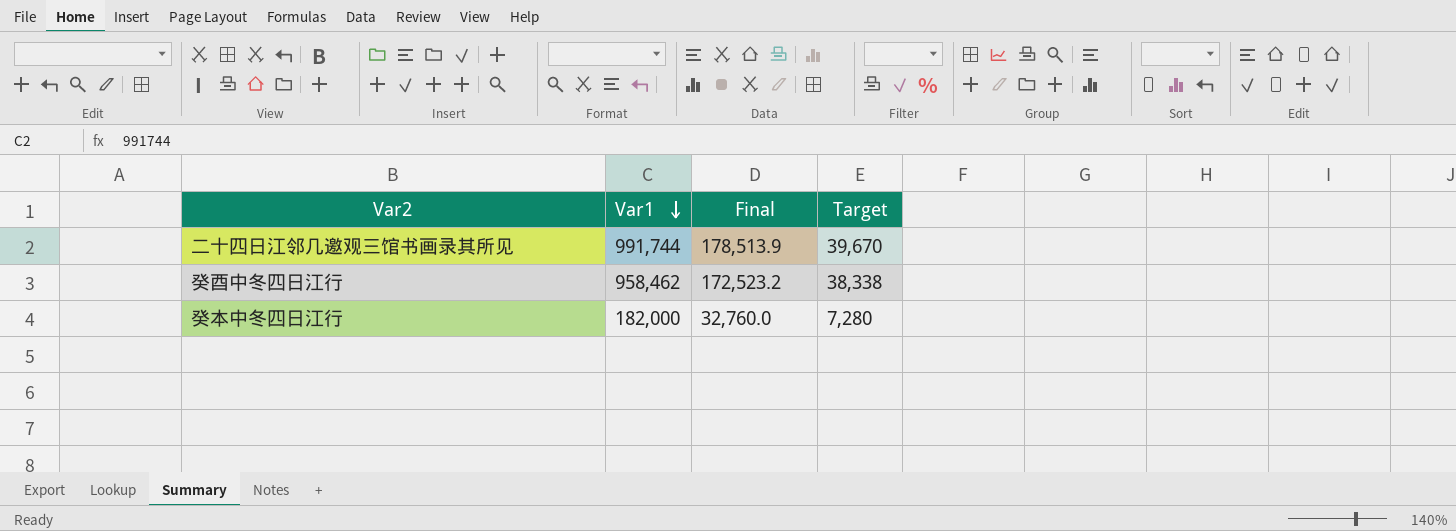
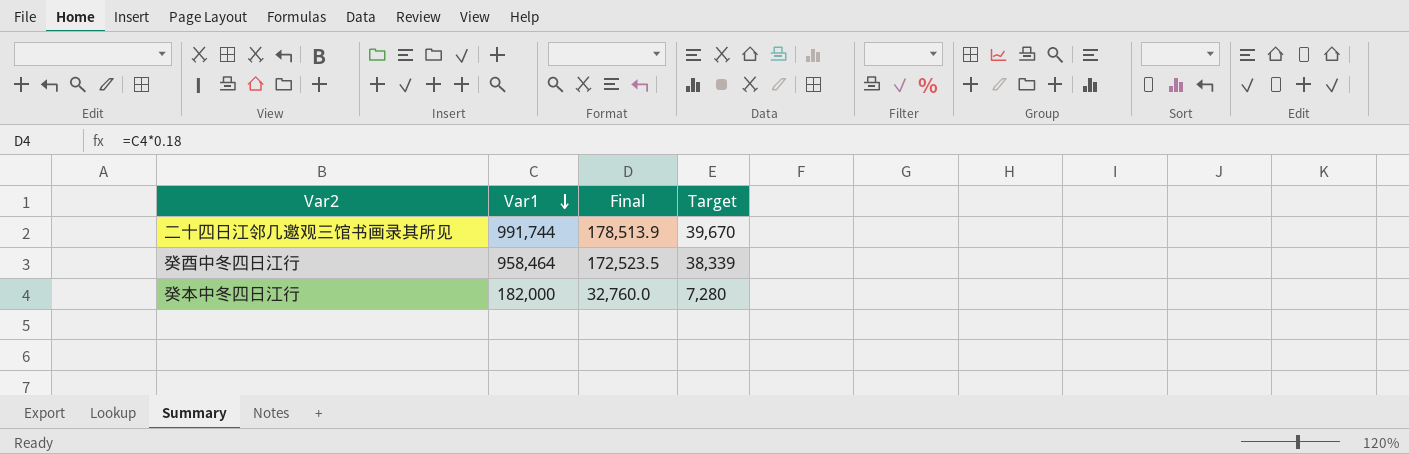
癸酉中冬四日江行 | Var1: 958,462 -> 958,464
癸酉中冬四日江行 | Final: 172,523.2 -> 172,523.5
癸酉中冬四日江行 | Target: 38,338 -> 38,339

